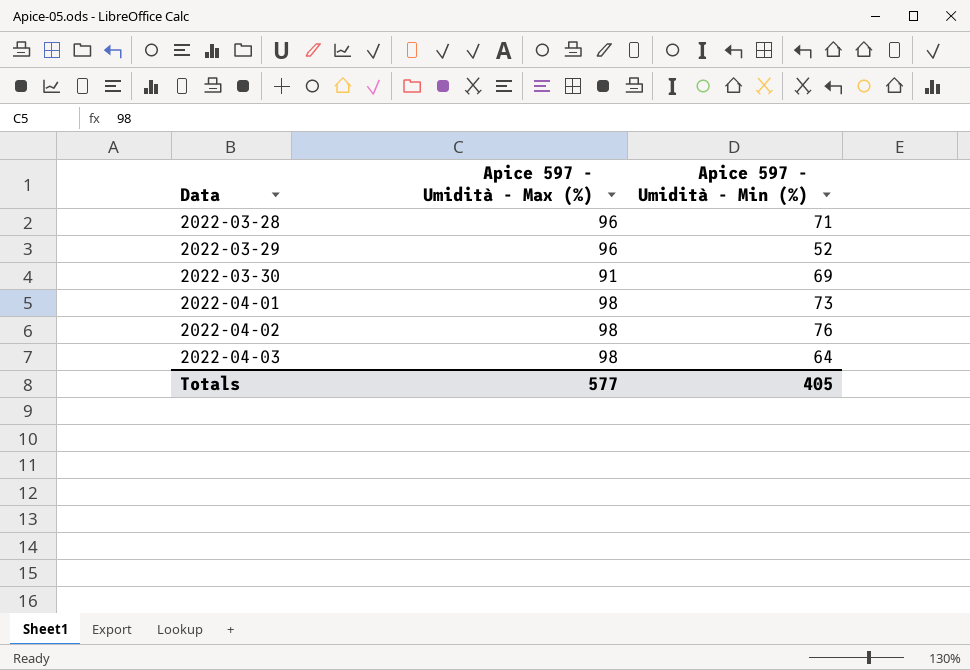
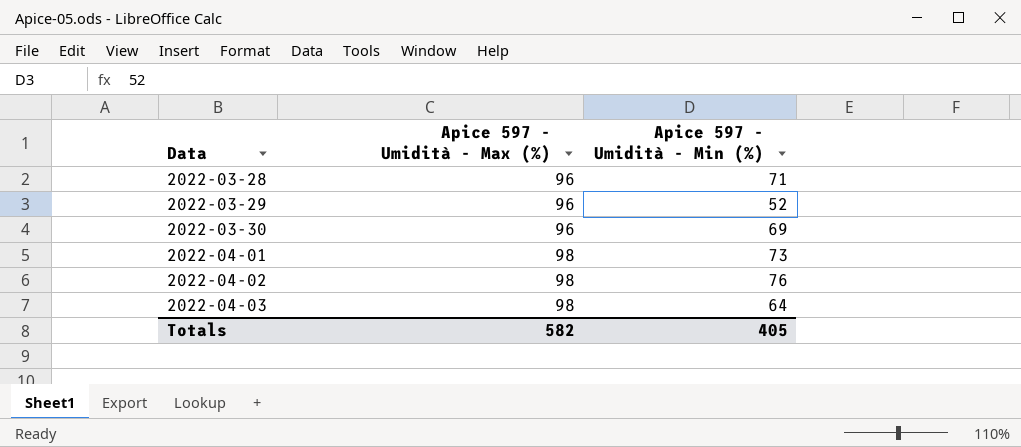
2022-03-30 | Apice 597 - Umidità - Max (%): 91 -> 96
Totals | Apice 597 - Umidità - Max (%): 577 -> 582

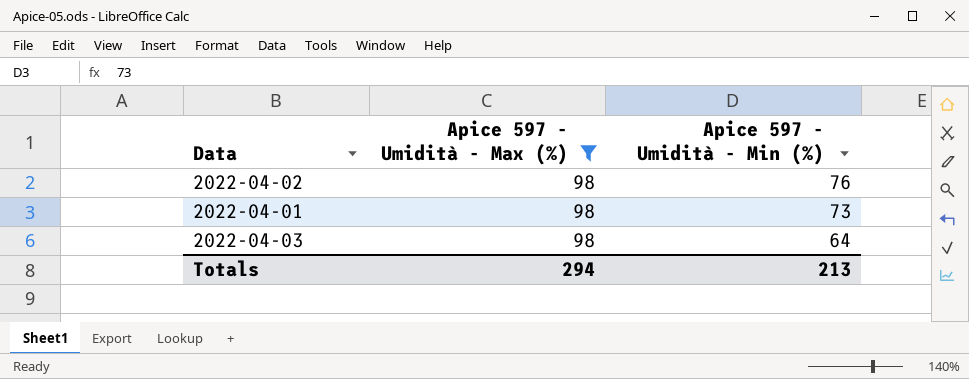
filter: none -> Apice 597 - Umidità - Max (%) = 98
row order: Data ascending -> Apice 597 - Umidità - Min (%) descending
Totals | Apice 597 - Umidità - Max (%): 582 -> 294
Totals | Apice 597 - Umidità - Min (%): 405 -> 213

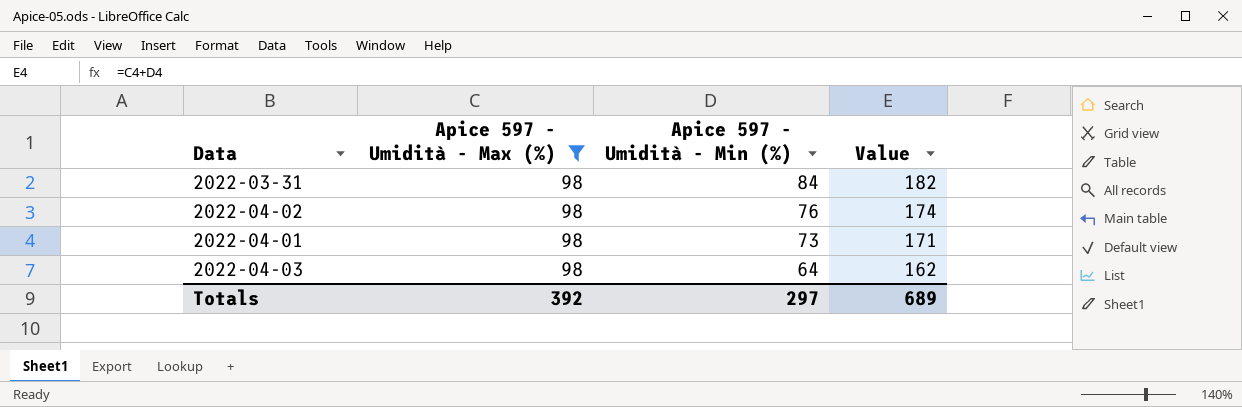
column Value | formula: none -> [Apice 597 - Umidità - Max (%)] + [Apice 597 - Umidità - Min (%)]
row 2022-03-31: none -> 98 | 84 | 182
Totals | Apice 597 - Umidità - Max (%): 294 -> 392
Totals | Apice 597 - Umidità - Min (%): 213 -> 297

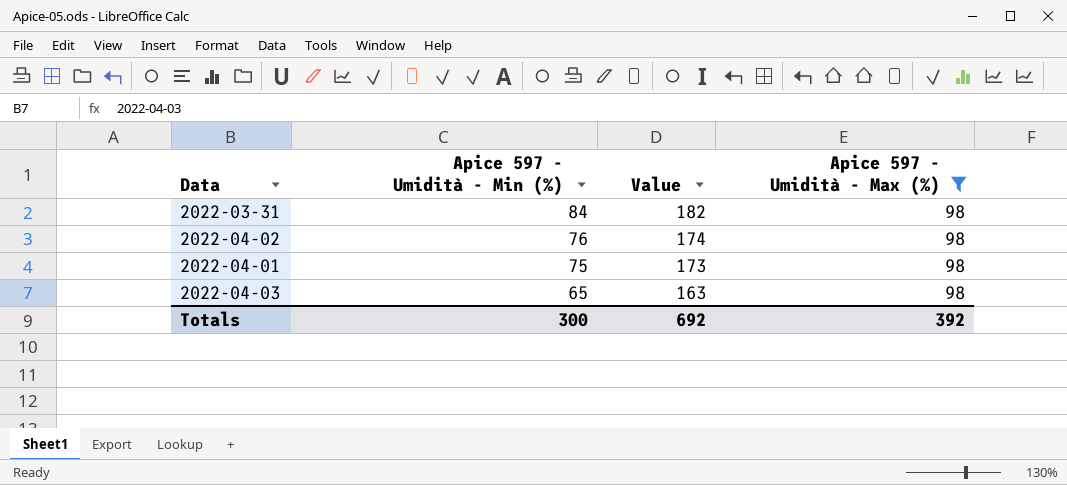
column Apice 597 - Umidità - Max (%) | position: 2 -> 4
2022-04-01 | Apice 597 - Umidità - Min (%): 73 -> 75
2022-04-01 | Value: 171 -> 173
2022-04-03 | Apice 597 - Umidità - Min (%): 64 -> 65
2022-04-03 | Value: 162 -> 163
Totals | Apice 597 - Umidità - Min (%): 297 -> 300
Totals | Value: 689 -> 692

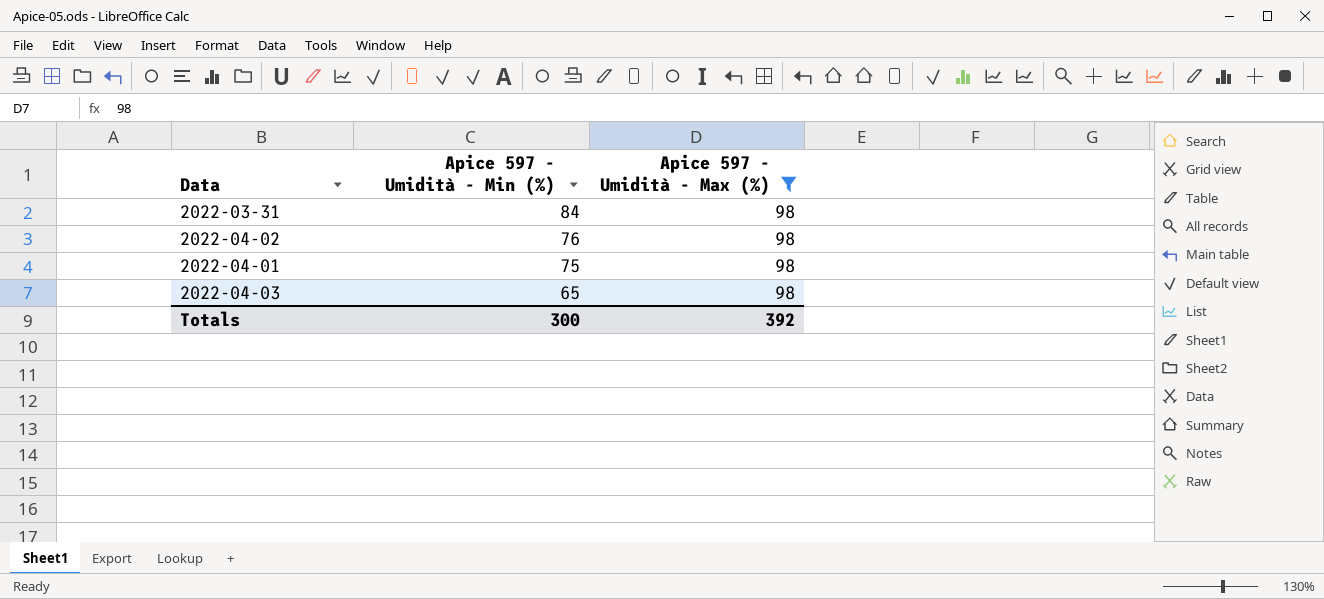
column Value | formula: [Apice 597 - Umidità - Min (%)] + [Apice 597 - Umidità - Max (%)] -> none

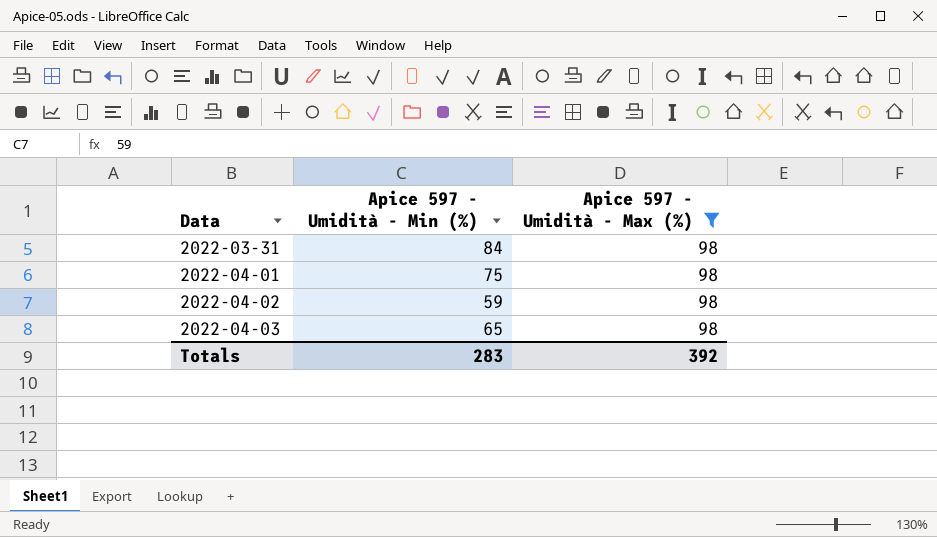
row order: Apice 597 - Umidità - Min (%) descending -> Data ascending
2022-04-02 | Apice 597 - Umidità - Min (%): 76 -> 59
Totals | Apice 597 - Umidità - Min (%): 300 -> 283

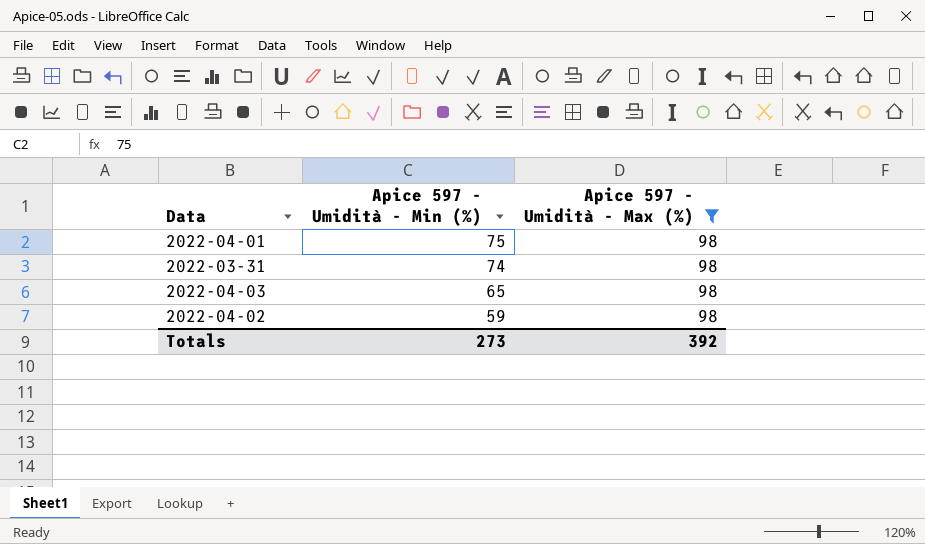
row order: Data ascending -> Apice 597 - Umidità - Min (%) descending
2022-03-31 | Apice 597 - Umidità - Min (%): 84 -> 74
Totals | Apice 597 - Umidità - Min (%): 283 -> 273

